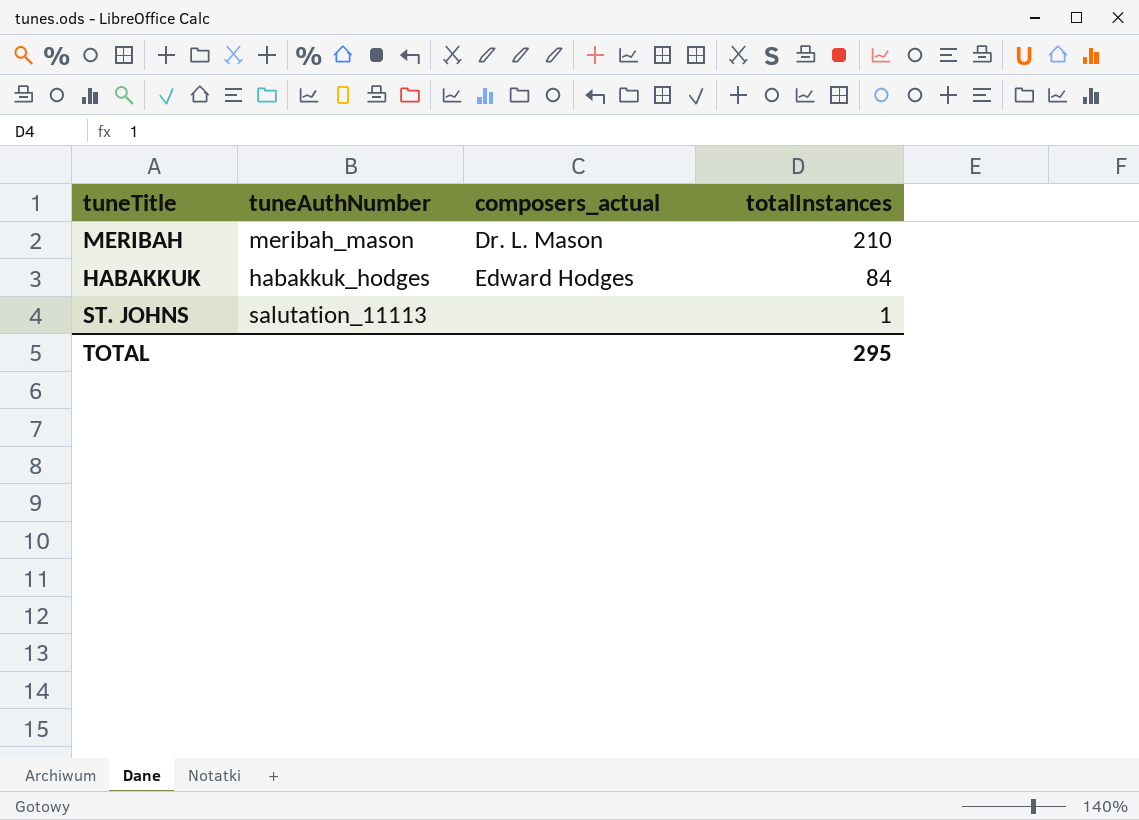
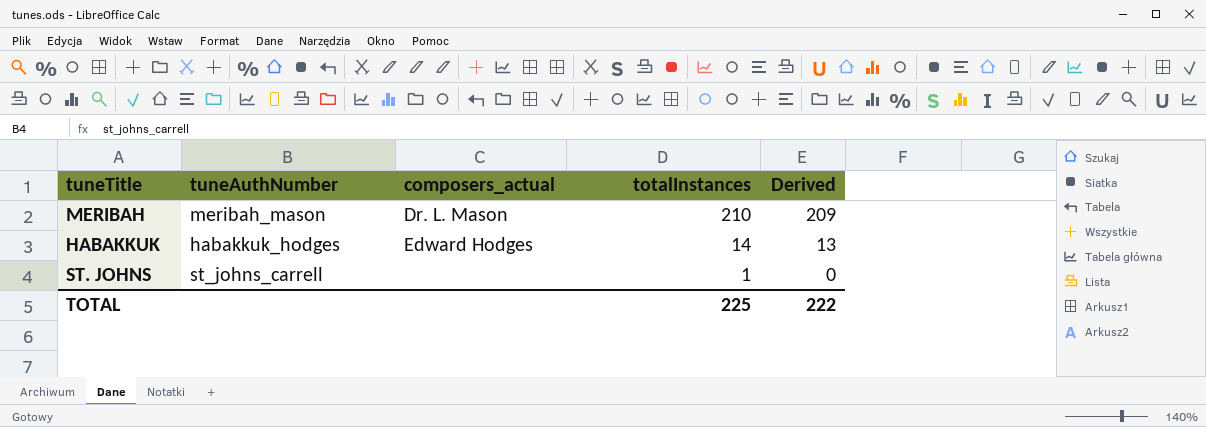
column Derived | formula: none -> [totalInstances] - 1
HABAKKUK | totalInstances: 84 -> 14
ST. JOHNS | tuneAuthNumber: salutation_11113 -> st_johns_carrell
TOTAL | totalInstances: 295 -> 225

